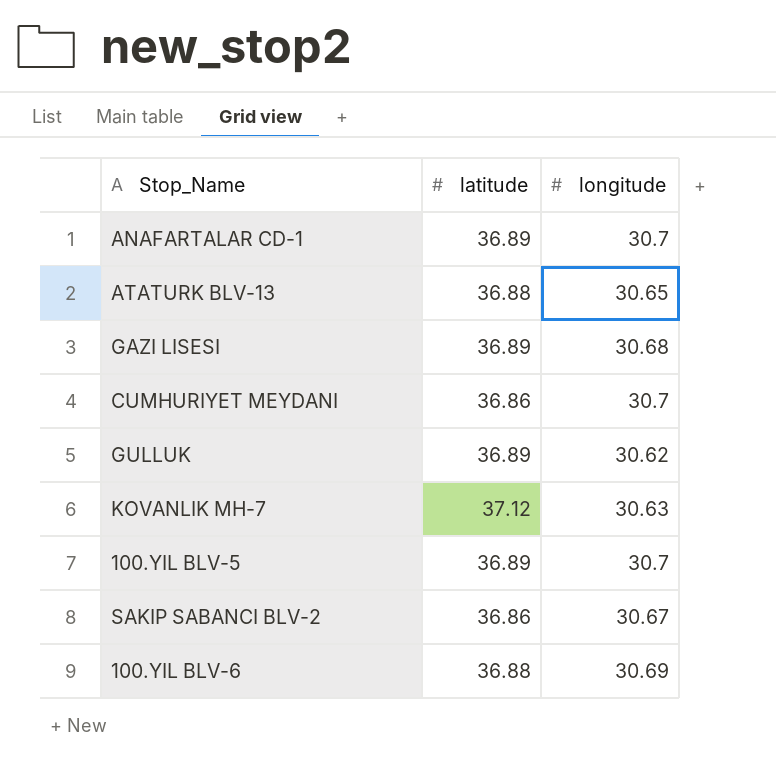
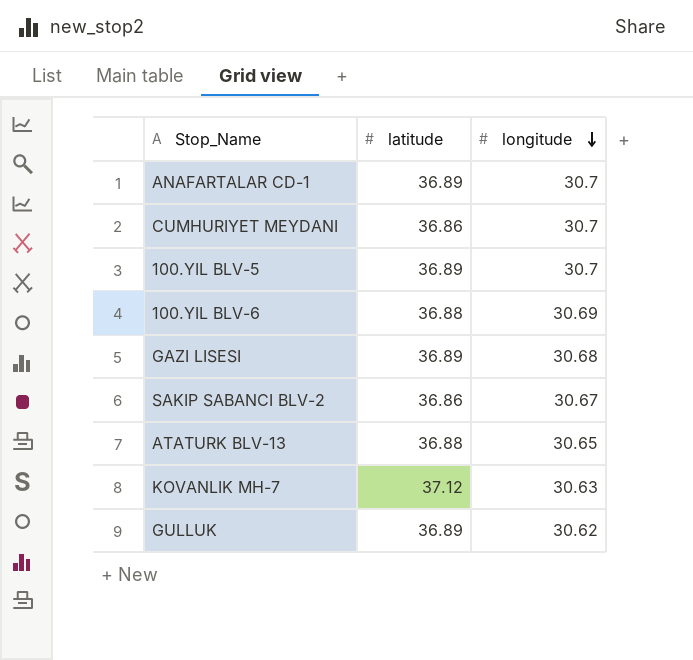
row order: none -> longitude descending

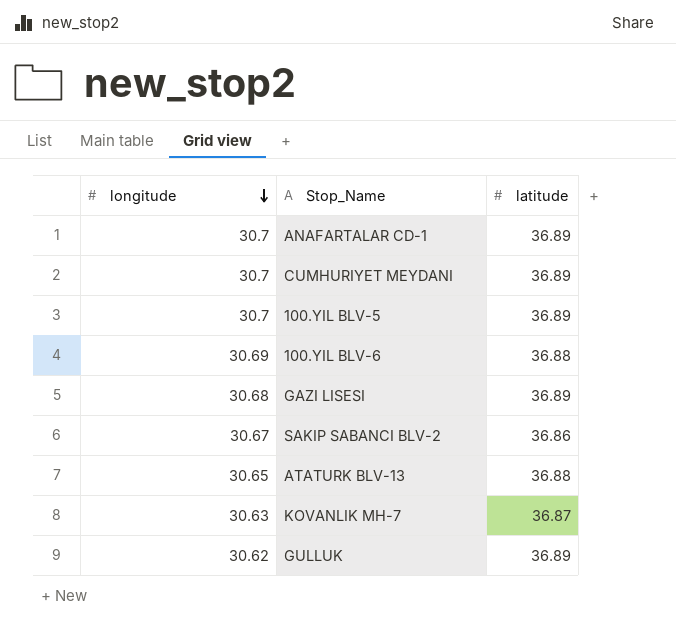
column longitude | position: 3 -> 1
CUMHURIYET MEYDANI | latitude: 36.86 -> 36.89
KOVANLIK MH-7 | latitude: 37.12 -> 36.87

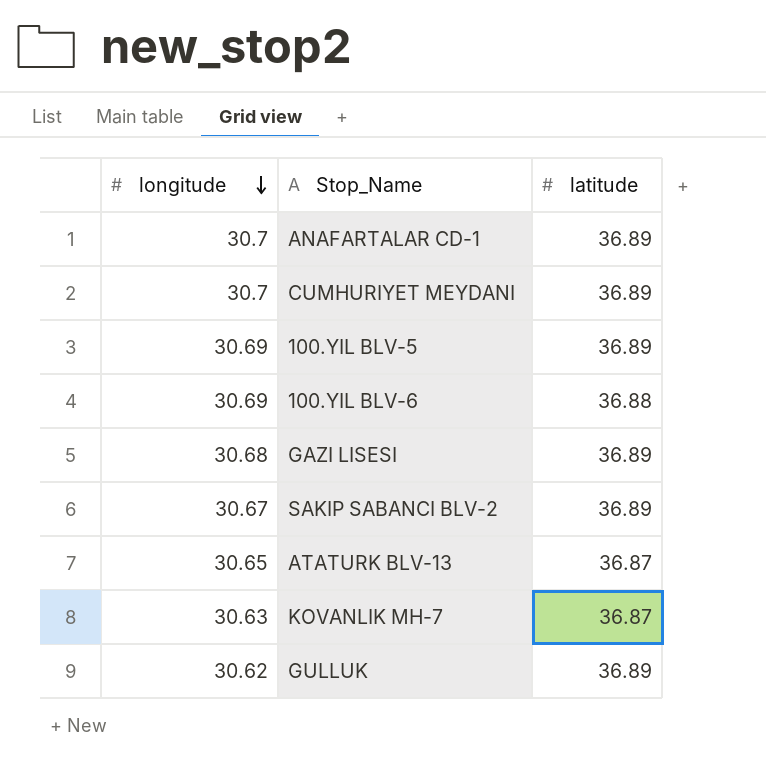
100.YIL BLV-5 | longitude: 30.7 -> 30.69
SAKIP SABANCI BLV-2 | latitude: 36.86 -> 36.89
ATATURK BLV-13 | latitude: 36.88 -> 36.87

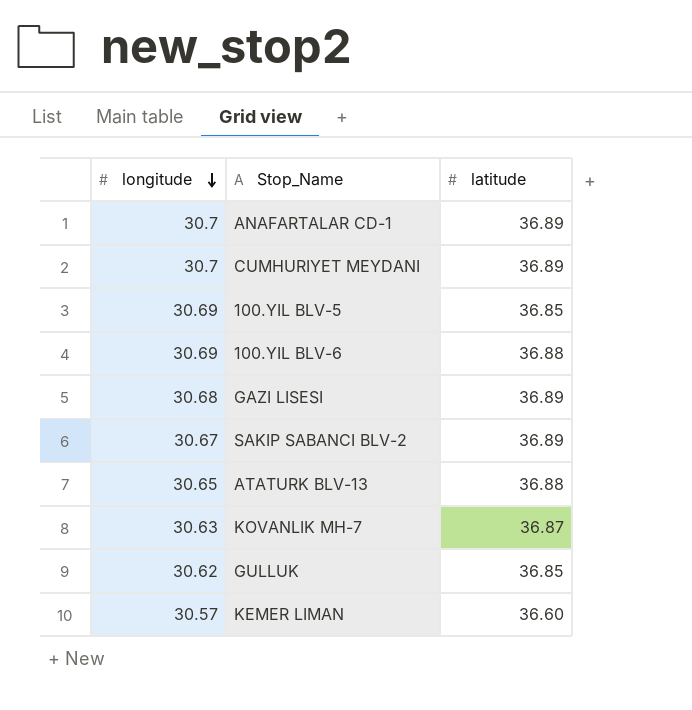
100.YIL BLV-5 | latitude: 36.89 -> 36.85
ATATURK BLV-13 | latitude: 36.87 -> 36.88
GULLUK | latitude: 36.89 -> 36.85
row KEMER LIMAN: none -> 30.57 | 36.60

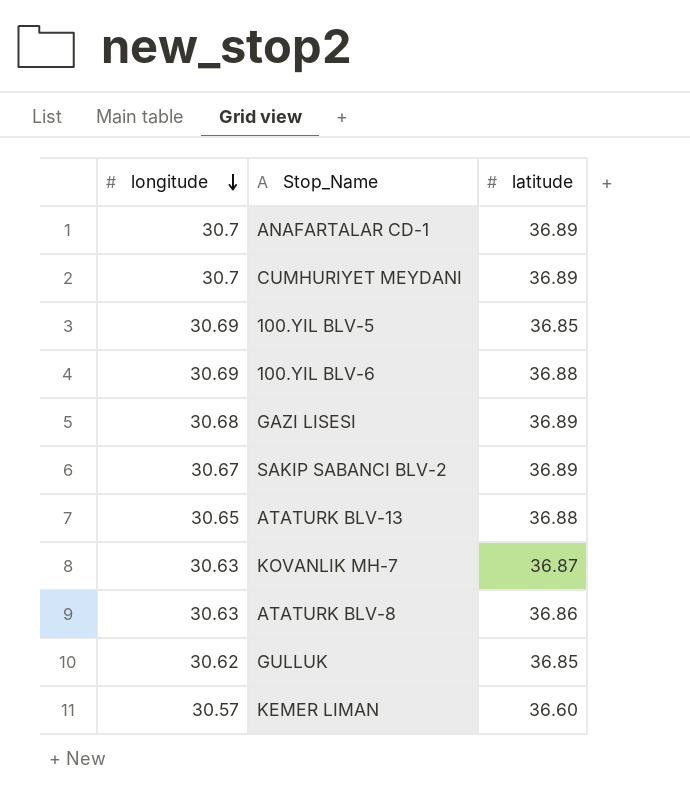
row ATATURK BLV-8: none -> 30.63 | 36.86

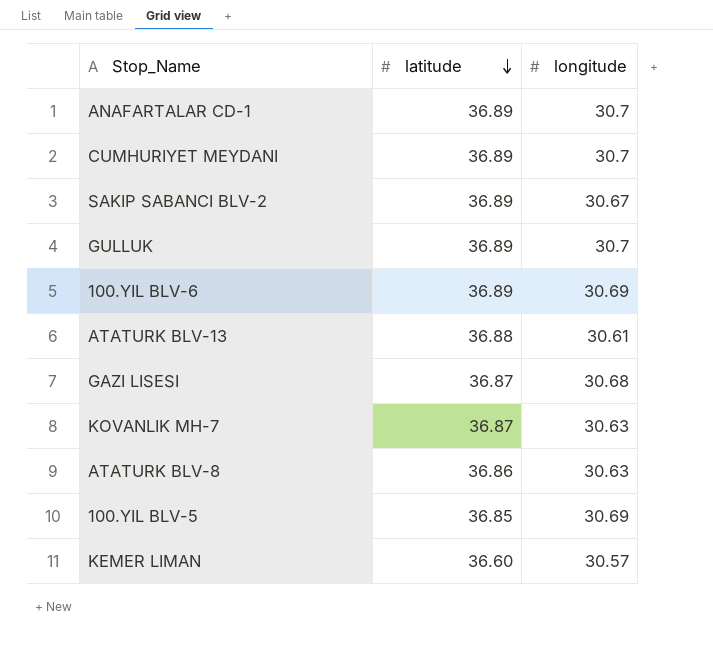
row order: longitude descending -> latitude descending
column longitude | position: 1 -> 3
GULLUK | latitude: 36.85 -> 36.89
GULLUK | longitude: 30.62 -> 30.7
100.YIL BLV-6 | latitude: 36.88 -> 36.89
ATATURK BLV-13 | longitude: 30.65 -> 30.61
GAZI LISESI | latitude: 36.89 -> 36.87

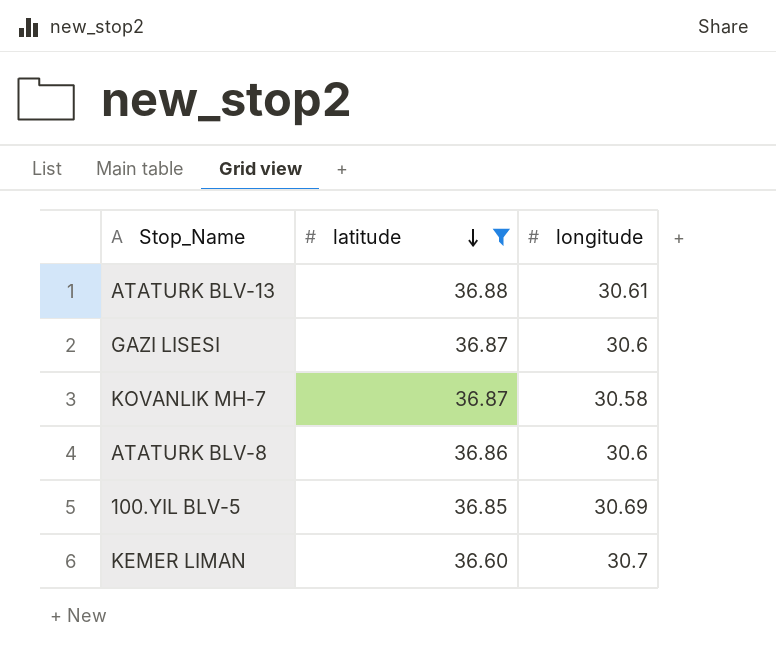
filter: none -> latitude != 36.89
GAZI LISESI | longitude: 30.68 -> 30.6
KOVANLIK MH-7 | longitude: 30.63 -> 30.58
ATATURK BLV-8 | longitude: 30.63 -> 30.6
KEMER LIMAN | longitude: 30.57 -> 30.7

